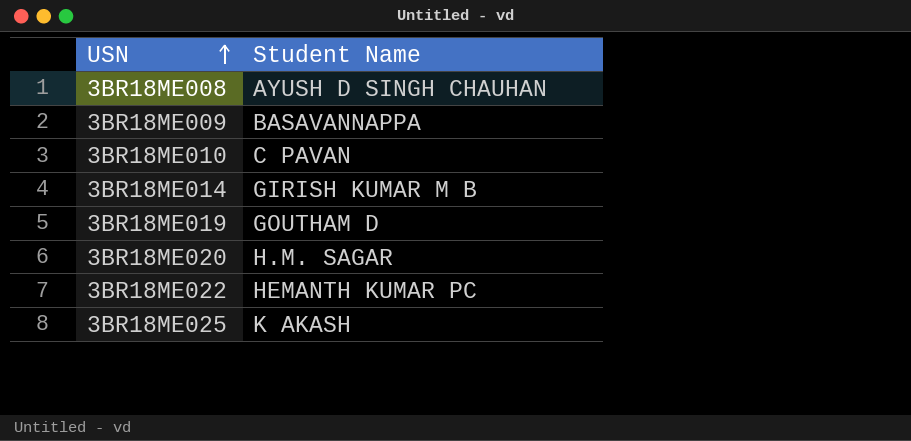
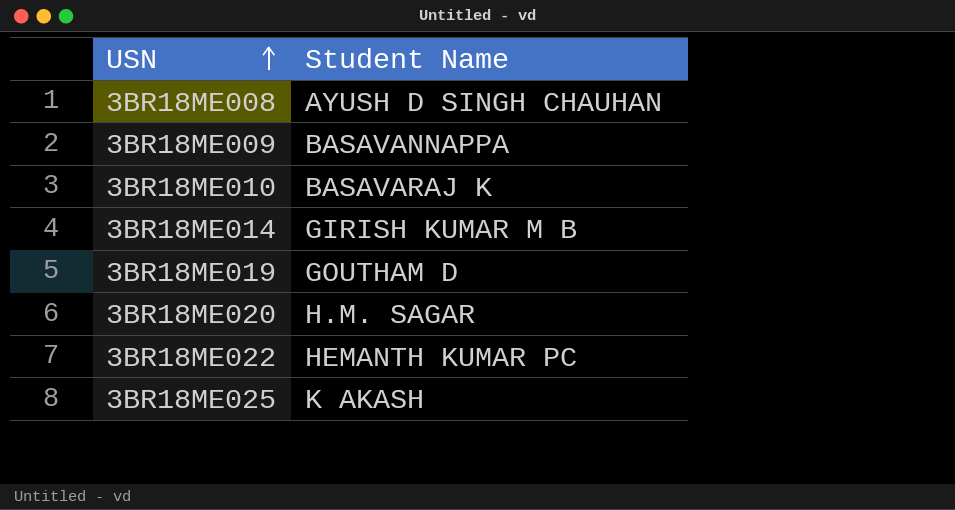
3BR18ME010 | Student Name: C PAVAN -> BASAVARAJ K

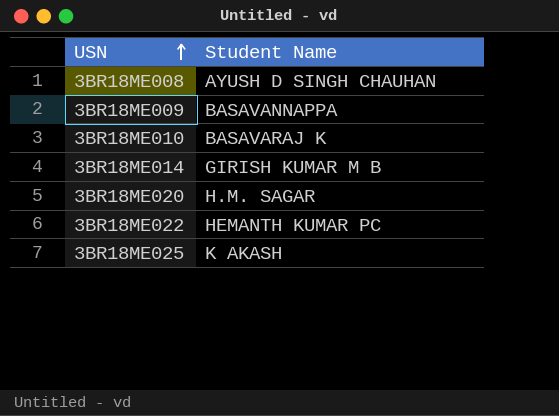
row 3BR18ME019: GOUTHAM D -> none

